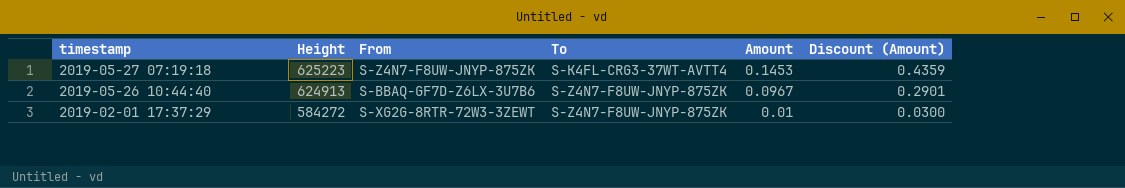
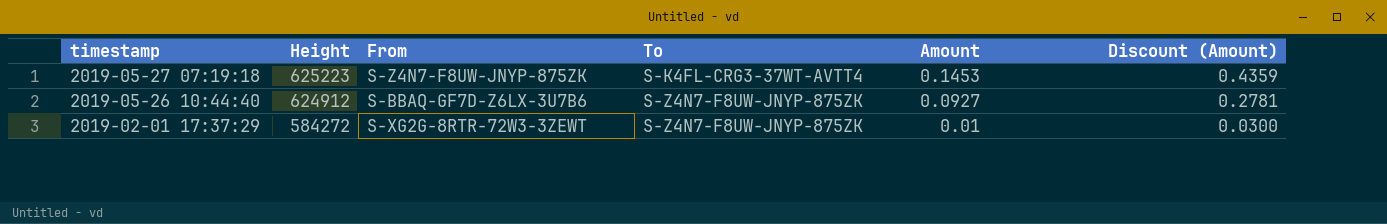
2019-05-26 10:44:40 | Height: 624913 -> 624912
2019-05-26 10:44:40 | Amount: 0.0967 -> 0.0927
2019-05-26 10:44:40 | Discount (Amount): 0.2901 -> 0.2781

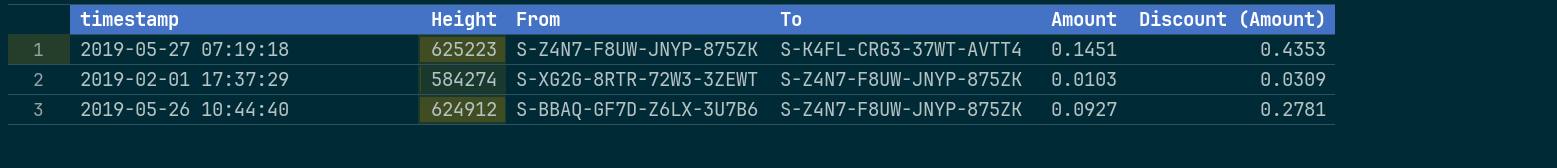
row order: timestamp descending -> From descending
2019-05-27 07:19:18 | Amount: 0.1453 -> 0.1451
2019-05-27 07:19:18 | Discount (Amount): 0.4359 -> 0.4353
2019-02-01 17:37:29 | Height: 584272 -> 584274
2019-02-01 17:37:29 | Amount: 0.01 -> 0.0103
2019-02-01 17:37:29 | Discount (Amount): 0.0300 -> 0.0309

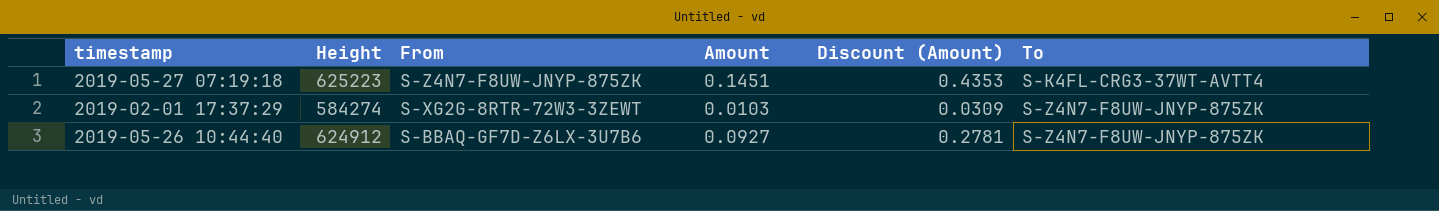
column To | position: 4 -> 6

